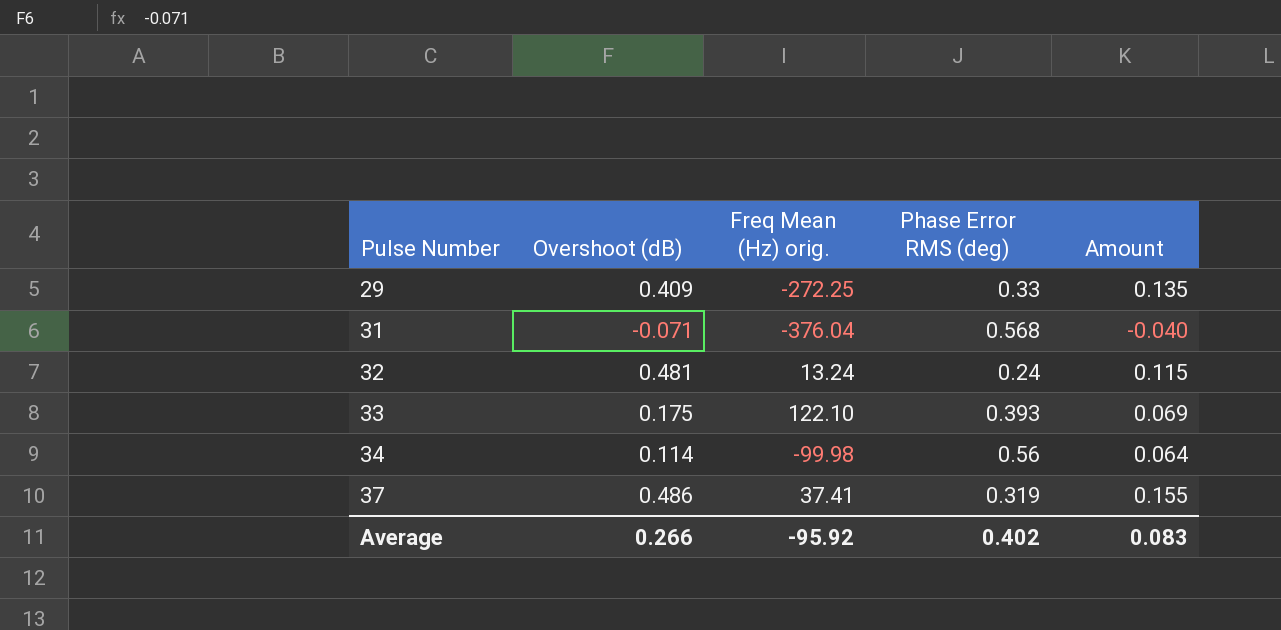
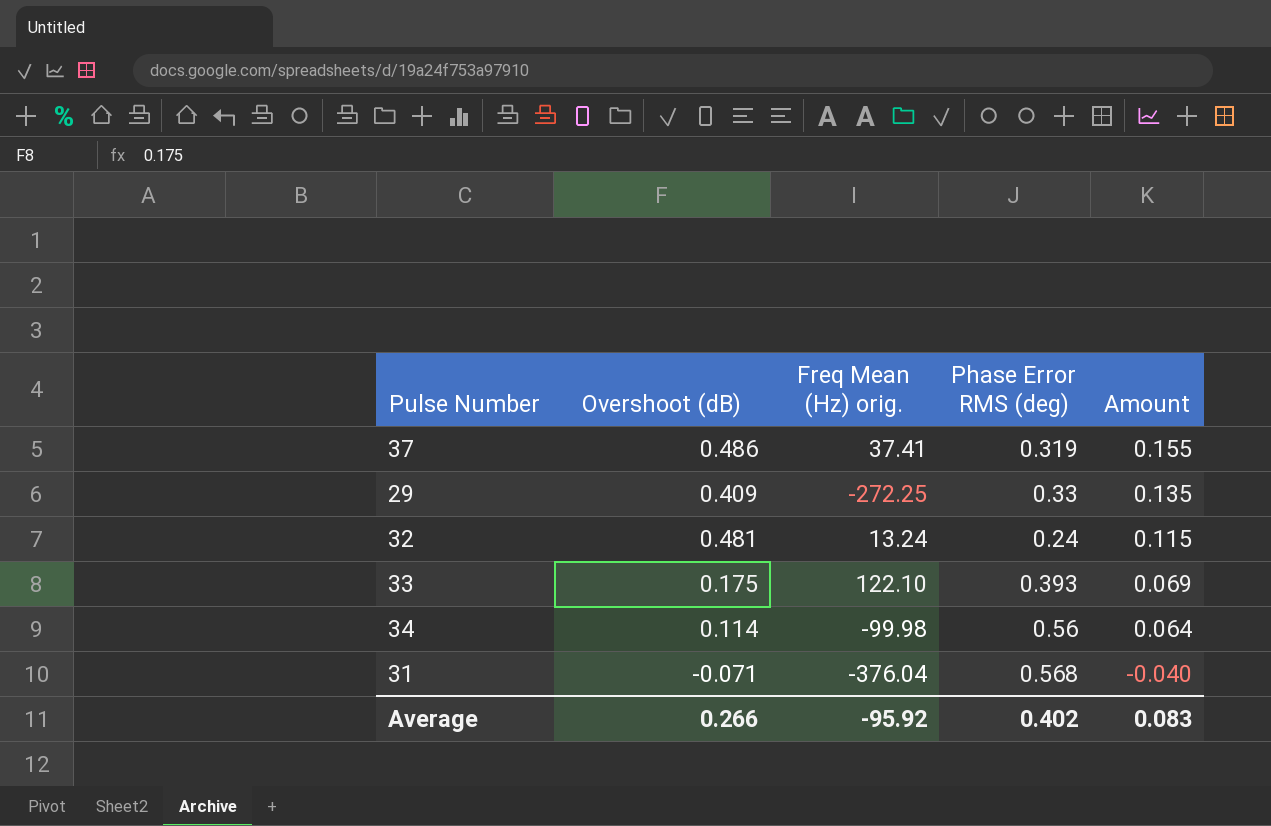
row order: Pulse Number ascending -> Amount descending

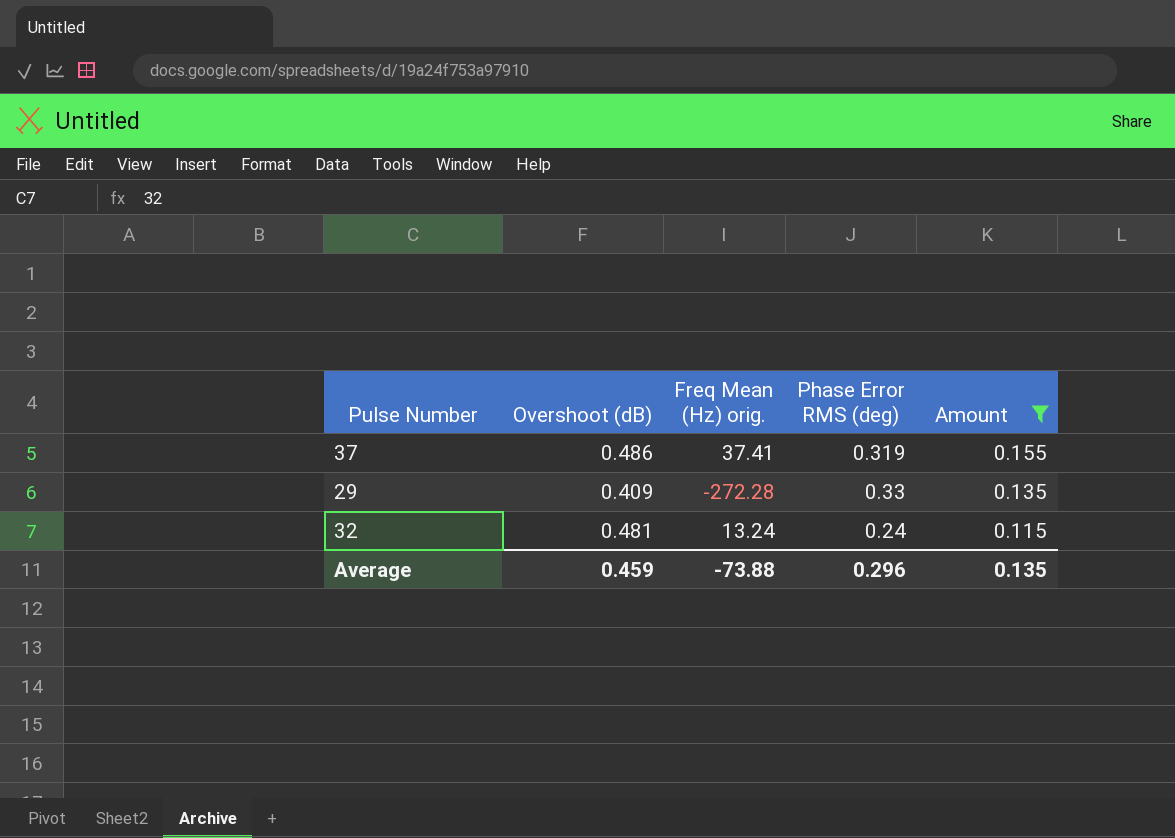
filter: none -> Amount >= 0.115
29 | Freq Mean (Hz) orig.: -272.25 -> -272.28
Average | Overshoot (dB): 0.266 -> 0.459
Average | Freq Mean (Hz) orig.: -95.92 -> -73.88
Average | Phase Error RMS (deg): 0.402 -> 0.296
Average | Amount: 0.083 -> 0.135

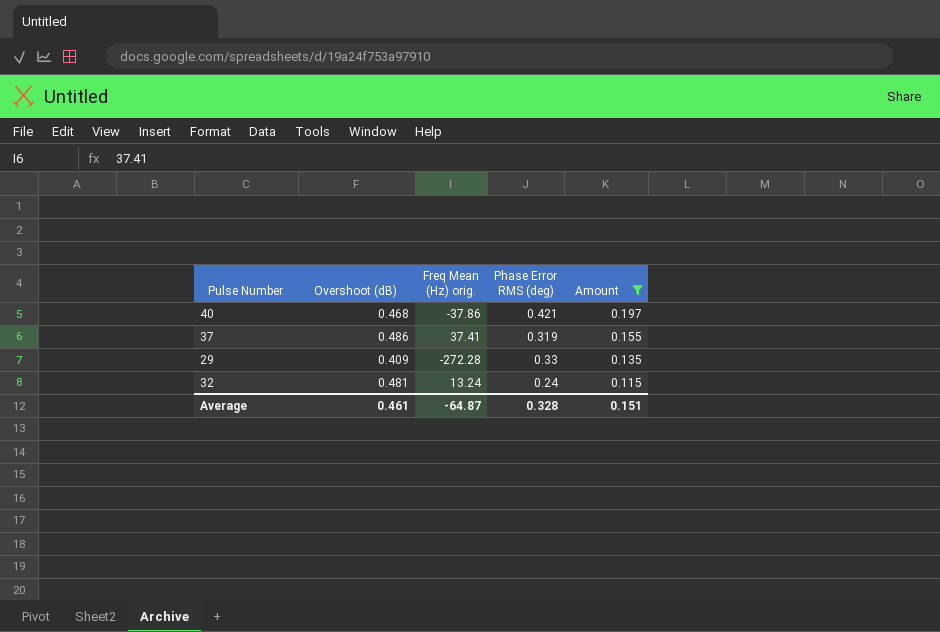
row 40: none -> 0.468 | -37.86 | 0.421 | 0.197
Average | Overshoot (dB): 0.459 -> 0.461
Average | Freq Mean (Hz) orig.: -73.88 -> -64.87
Average | Phase Error RMS (deg): 0.296 -> 0.328
Average | Amount: 0.135 -> 0.151

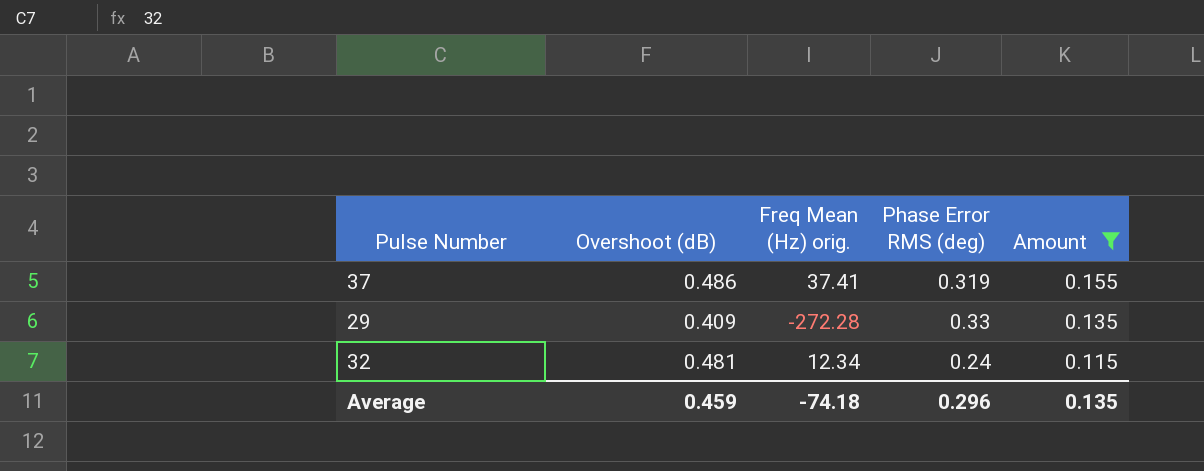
row 40: 0.468 | -37.86 | 0.421 | 0.197 -> none
32 | Freq Mean (Hz) orig.: 13.24 -> 12.34
Average | Overshoot (dB): 0.461 -> 0.459
Average | Freq Mean (Hz) orig.: -64.87 -> -74.18
Average | Phase Error RMS (deg): 0.328 -> 0.296
Average | Amount: 0.151 -> 0.135

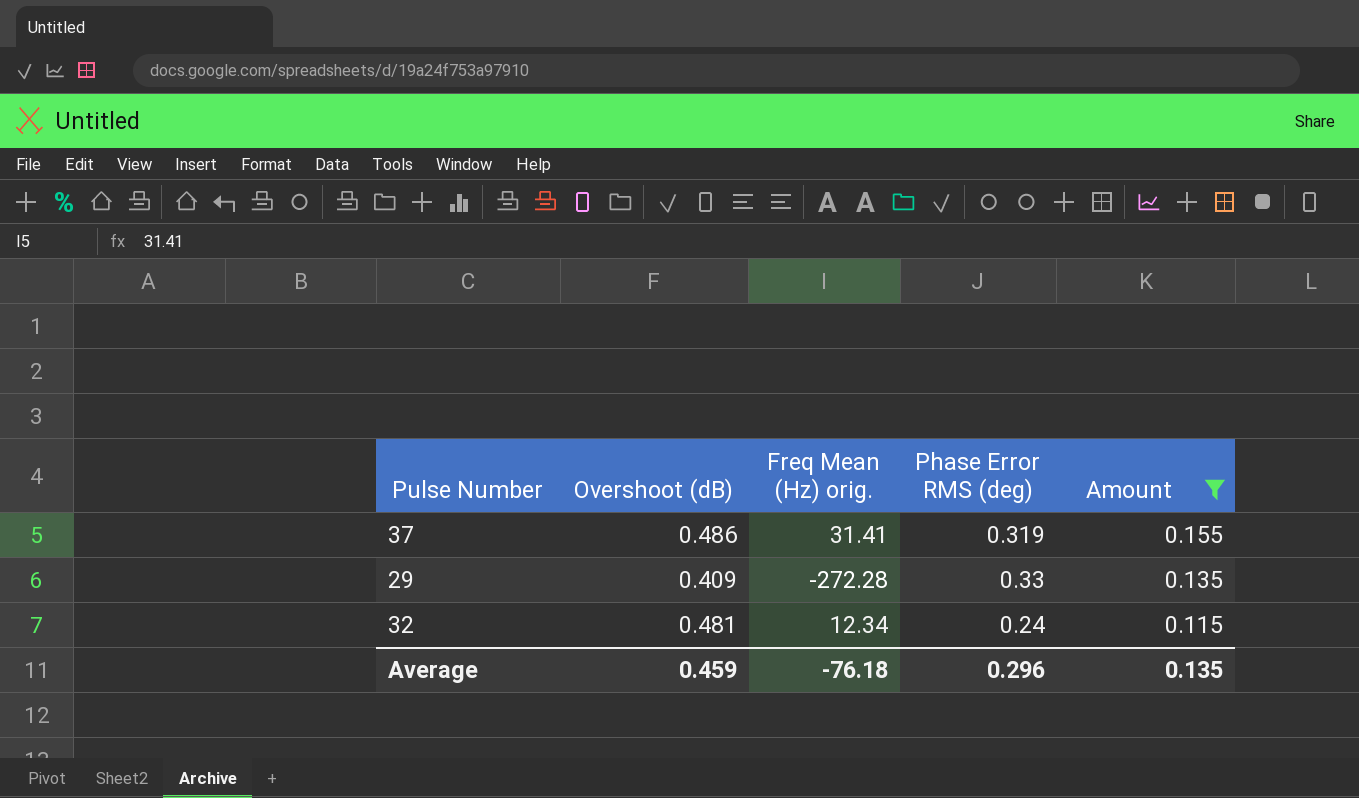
37 | Freq Mean (Hz) orig.: 37.41 -> 31.41
Average | Freq Mean (Hz) orig.: -74.18 -> -76.18

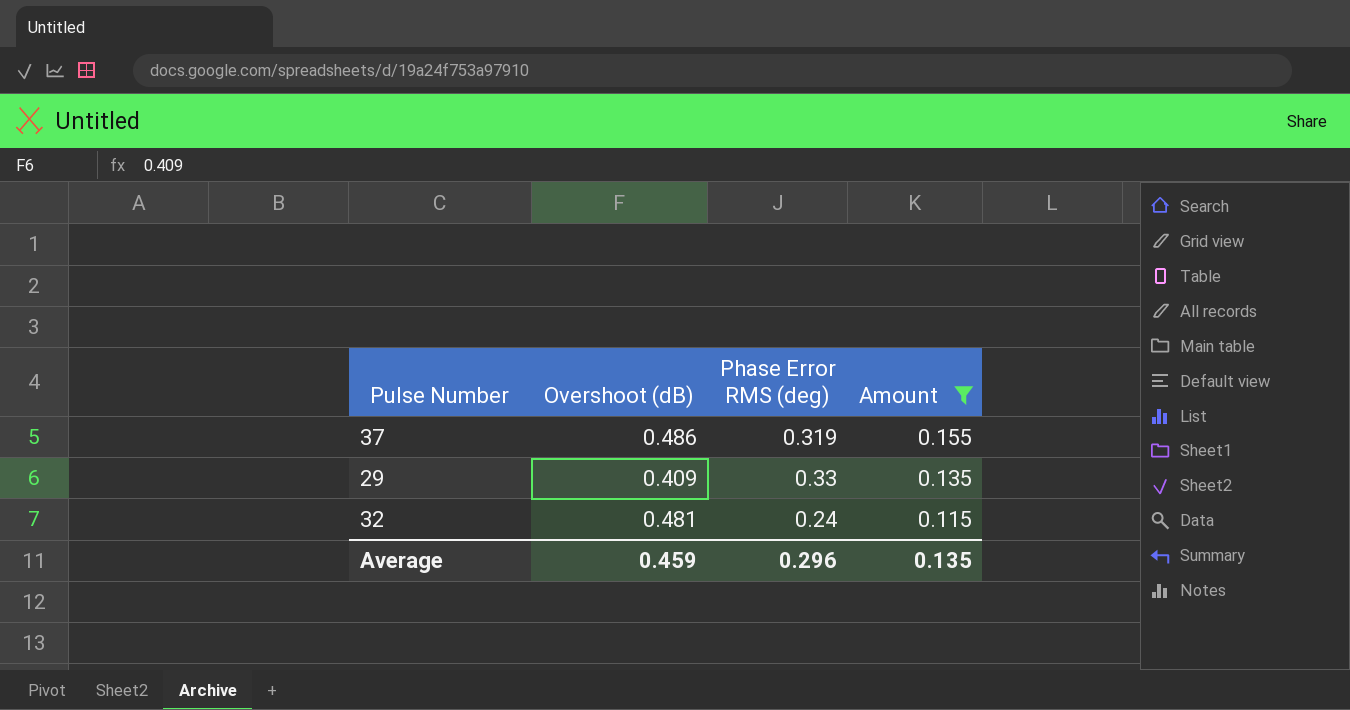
column Freq Mean (Hz) orig. | position: 3 -> none

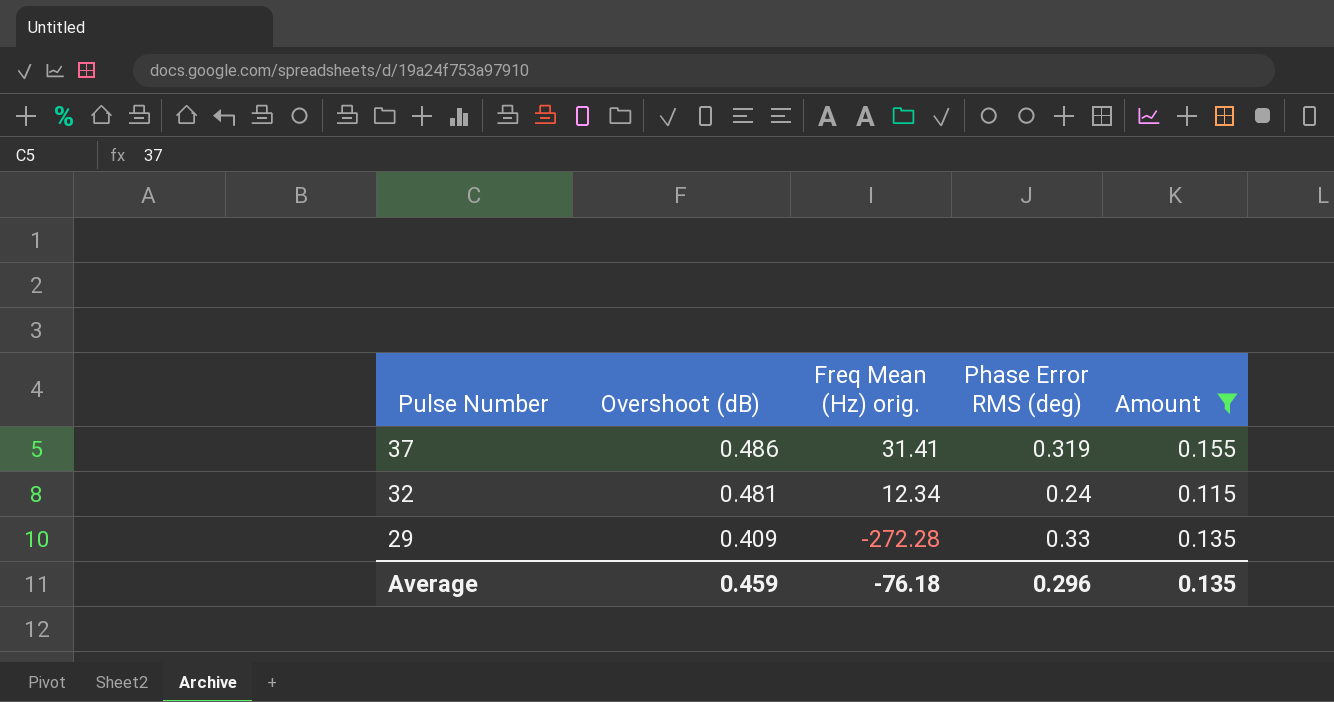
row order: Amount descending -> Pulse Number descending
column Freq Mean (Hz) orig. | position: none -> 3

